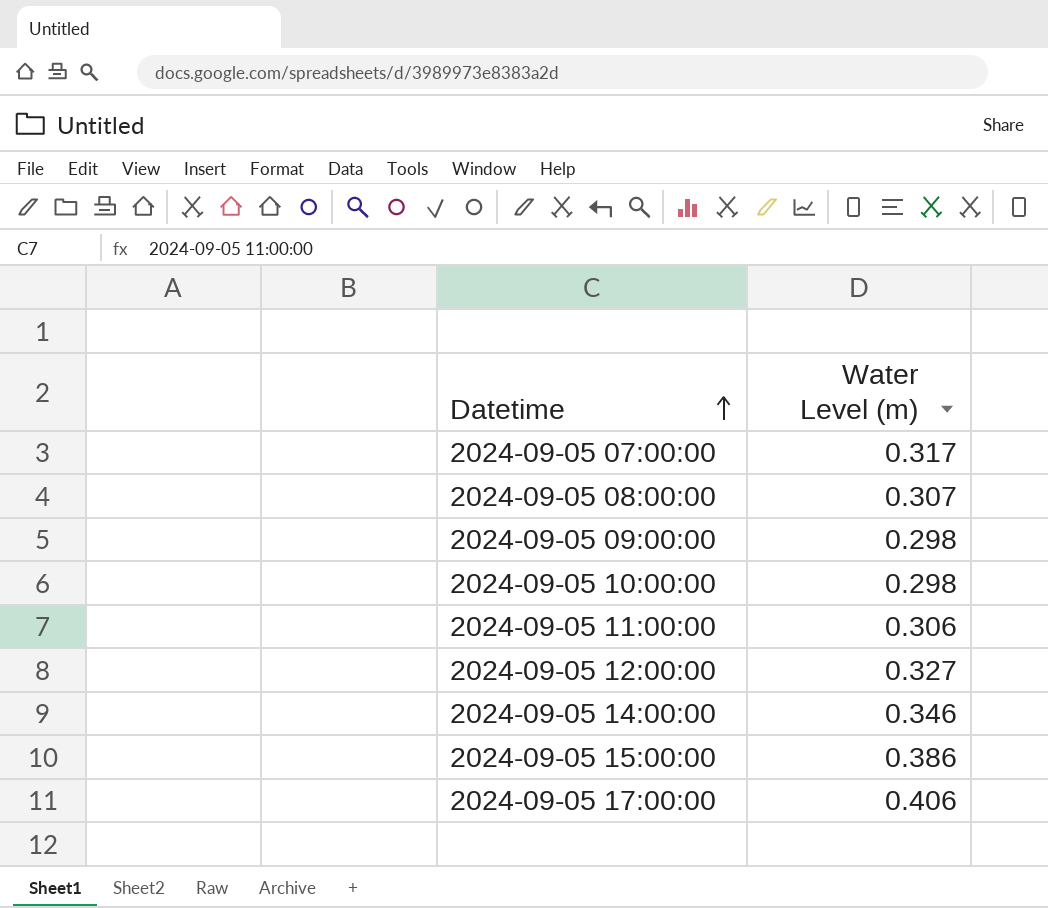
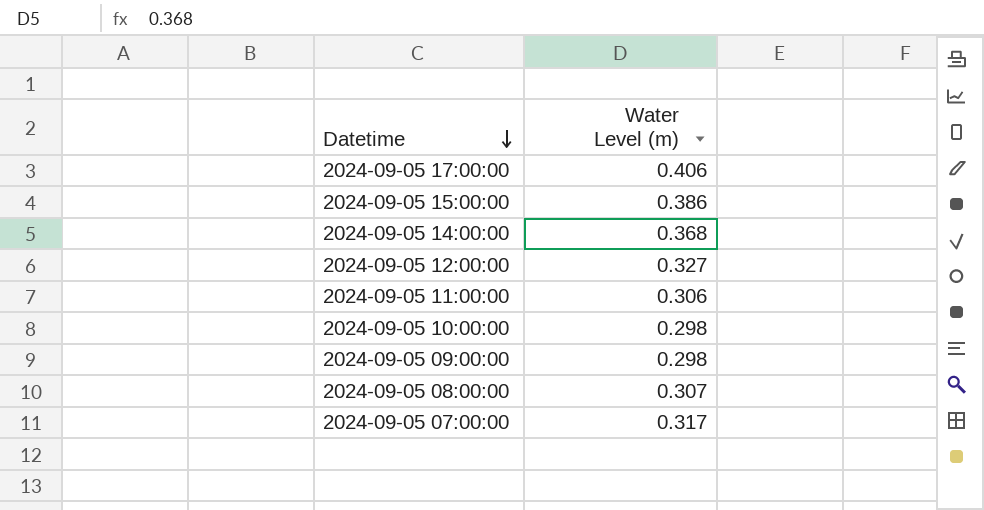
row order: Datetime ascending -> Datetime descending
2024-09-05 14:00:00 | Water Level (m): 0.346 -> 0.368

